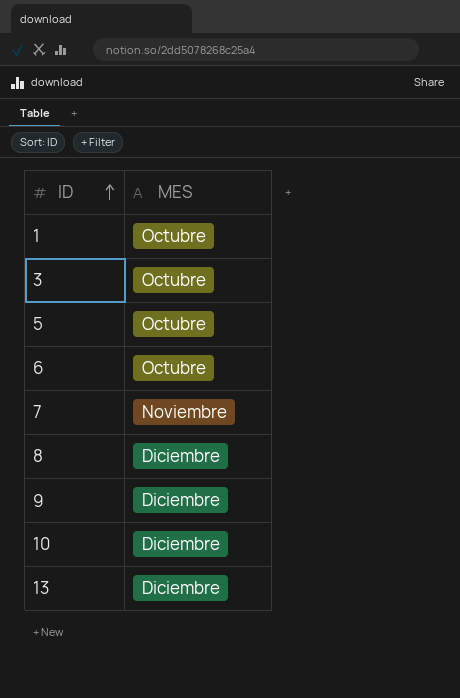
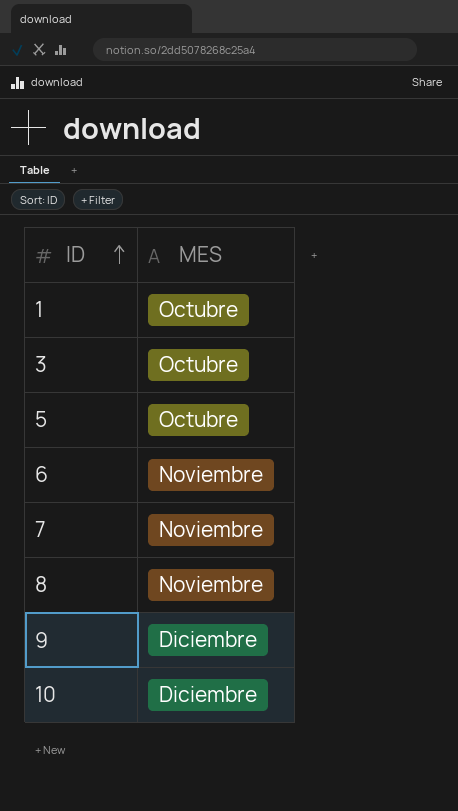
row 13: Diciembre -> none
6 | MES: Octubre -> Noviembre
8 | MES: Diciembre -> Noviembre

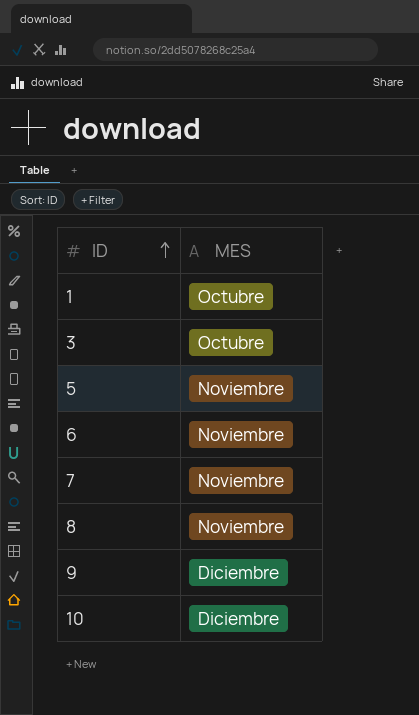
5 | MES: Octubre -> Noviembre

